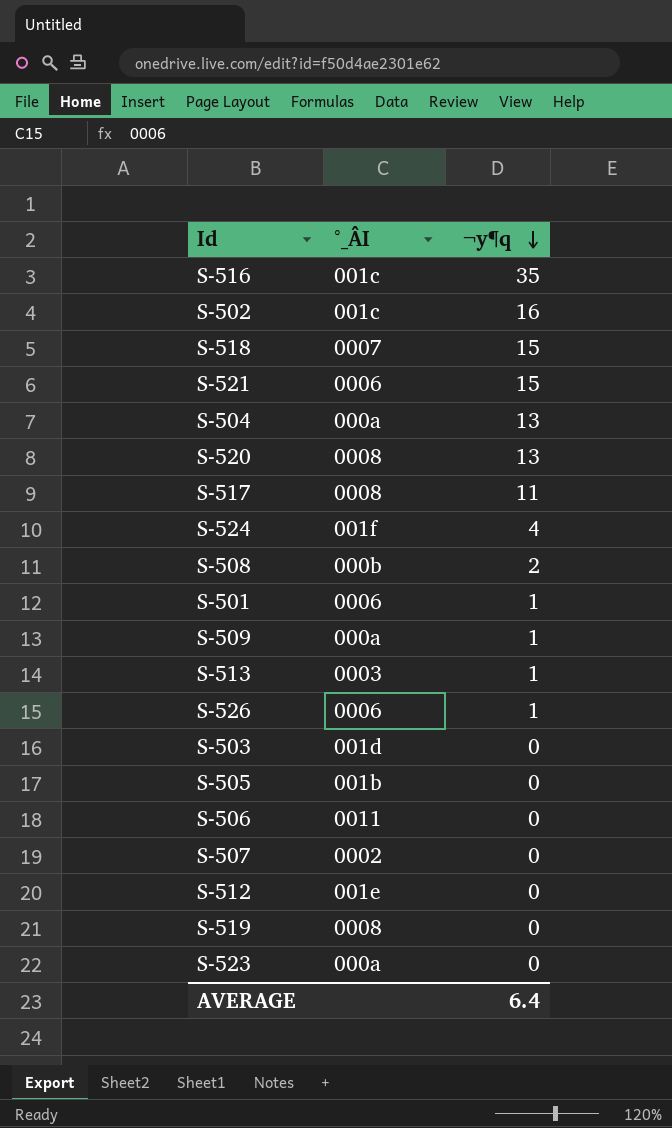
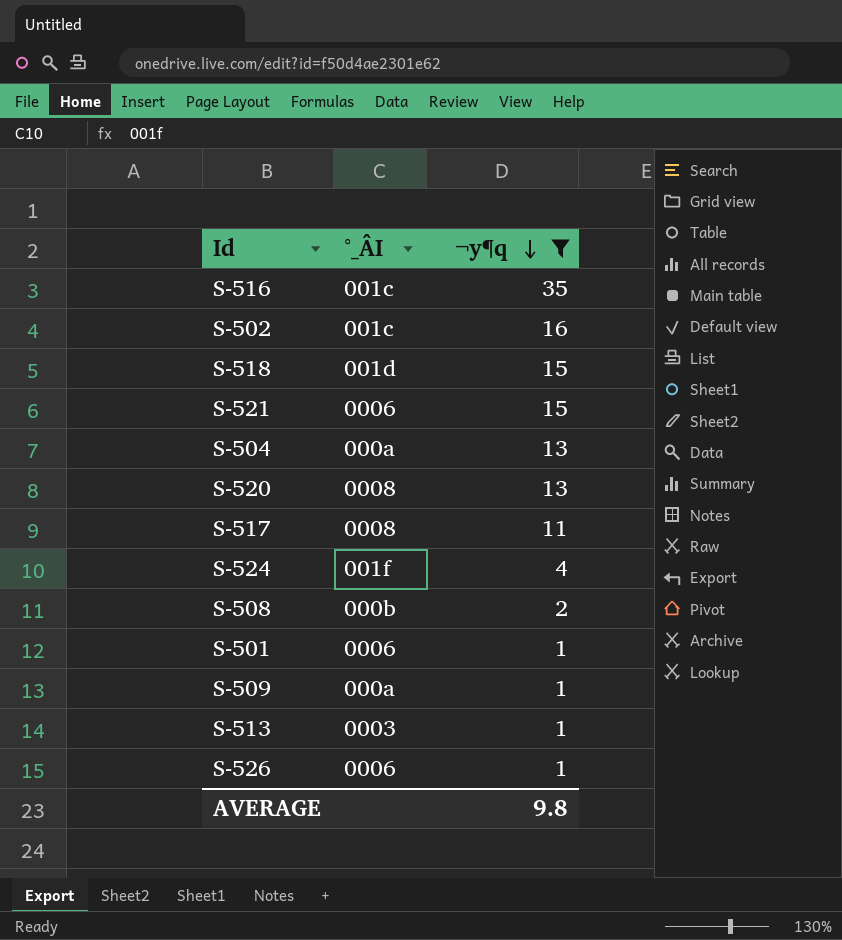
filter: none -> ¬y¶q != 0
S-518 | °_ÂI: 0007 -> 001d
AVERAGE | ¬y¶q: 6.4 -> 9.8

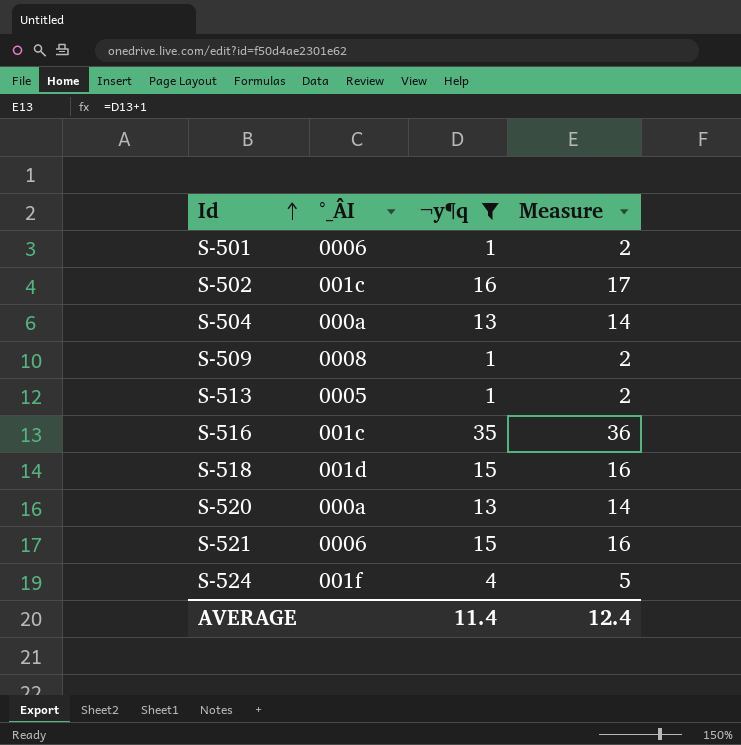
row order: ¬y¶q descending -> Id ascending
column Measure | formula: none -> [¬y¶q] + 1
row S-517: 0008 | 11 -> none
row S-508: 000b | 2 -> none
row S-526: 0006 | 1 -> none
S-509 | °_ÂI: 000a -> 0008
S-513 | °_ÂI: 0003 -> 0005
S-520 | °_ÂI: 0008 -> 000a
AVERAGE | ¬y¶q: 9.8 -> 11.4

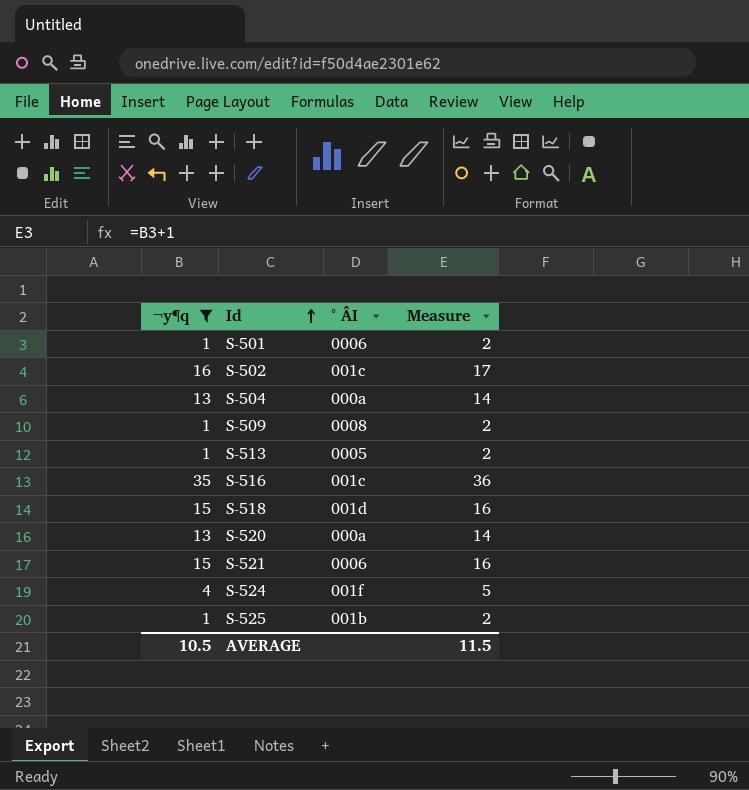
column ¬y¶q | position: 3 -> 1
column name: °_ÂI -> ° ÂI
row S-525: none -> 1 | 001b | 2
AVERAGE | ¬y¶q: 11.4 -> 10.5
AVERAGE | Measure: 12.4 -> 11.5

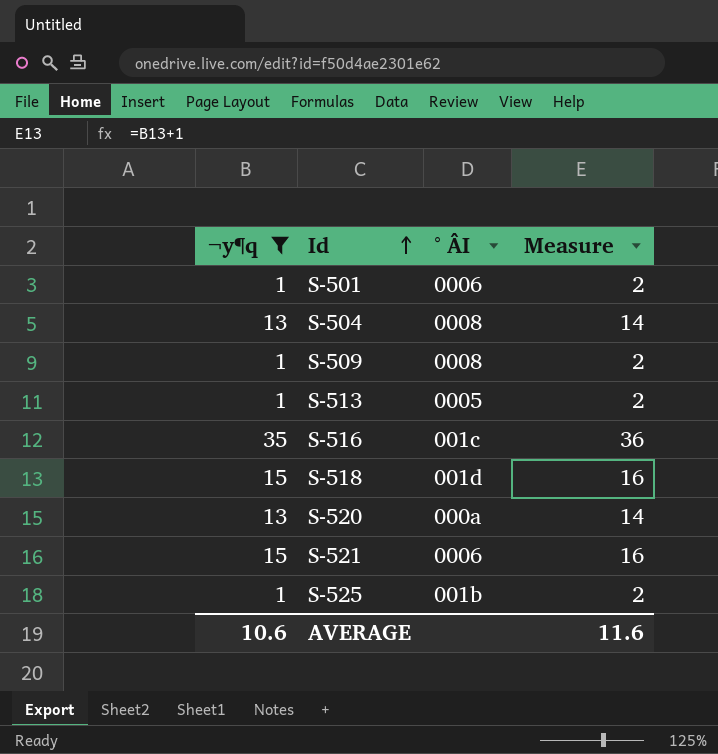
row S-502: 16 | 001c | 17 -> none
row S-524: 4 | 001f | 5 -> none
S-504 | ° ÂI: 000a -> 0008
AVERAGE | ¬y¶q: 10.5 -> 10.6
AVERAGE | Measure: 11.5 -> 11.6

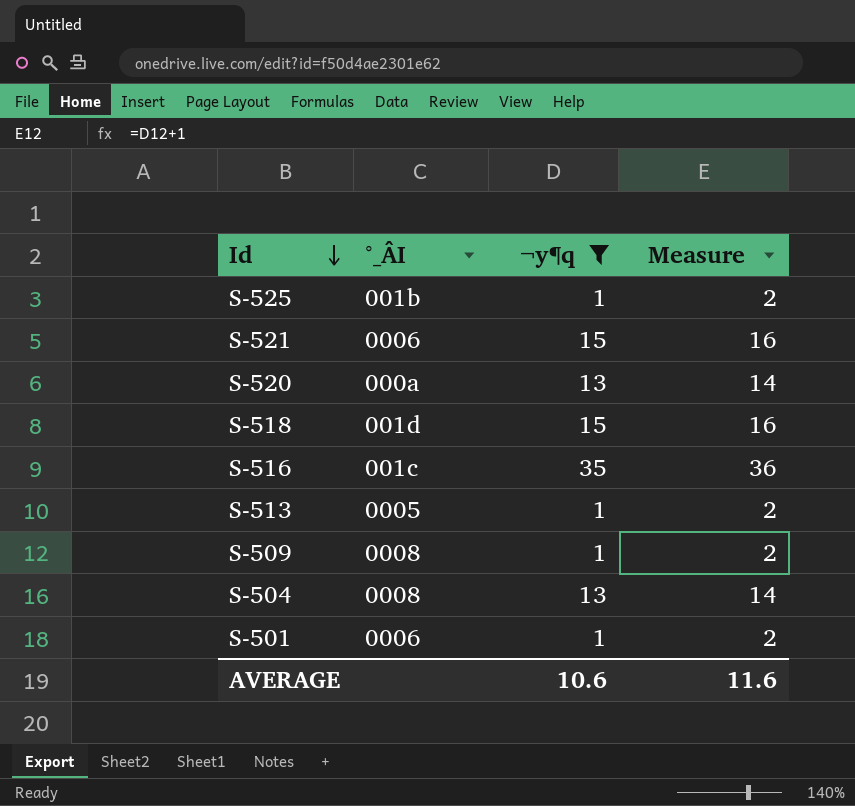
row order: Id ascending -> Id descending
column name: ° ÂI -> °_ÂI
column ¬y¶q | position: 1 -> 3

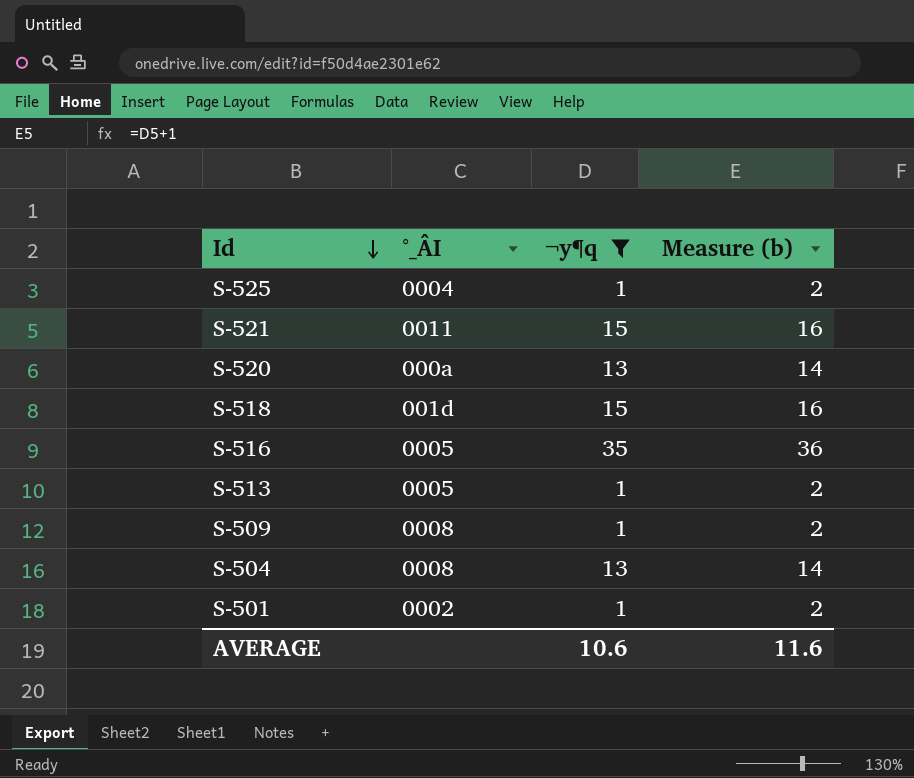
column name: Measure -> Measure (b)
S-525 | °_ÂI: 001b -> 0004
S-521 | °_ÂI: 0006 -> 0011
S-516 | °_ÂI: 001c -> 0005
S-501 | °_ÂI: 0006 -> 0002

